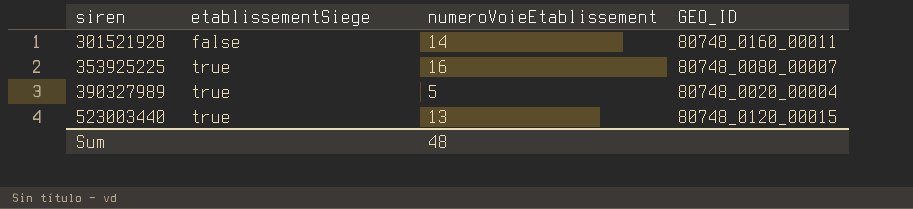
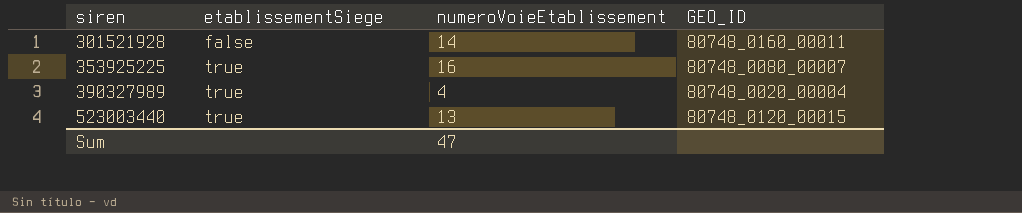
390327989 | numeroVoieEtablissement: 5 -> 4
Sum | numeroVoieEtablissement: 48 -> 47

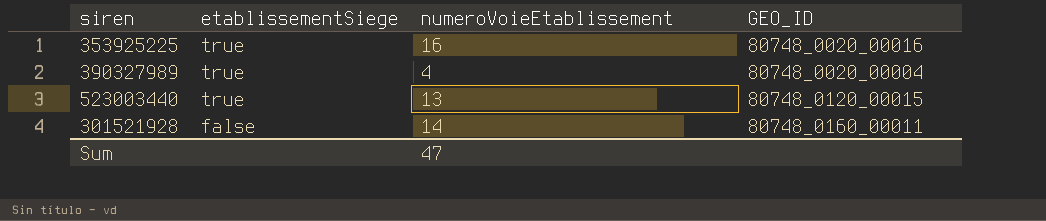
row order: siren ascending -> etablissementSiege descending
353925225 | GEO_ID: 80748_0080_00007 -> 80748_0020_00016

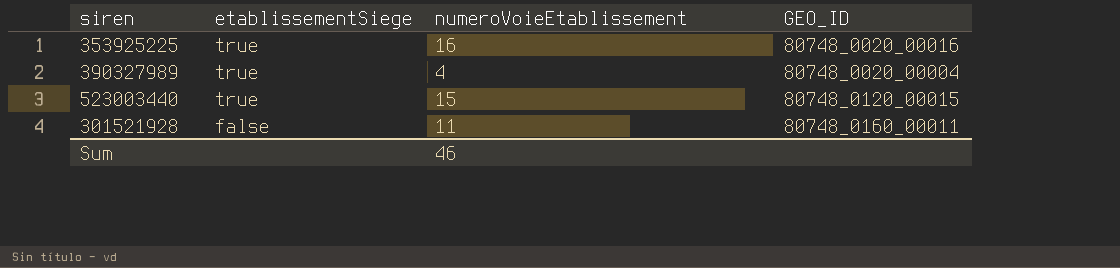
523003440 | numeroVoieEtablissement: 13 -> 15
301521928 | numeroVoieEtablissement: 14 -> 11
Sum | numeroVoieEtablissement: 47 -> 46

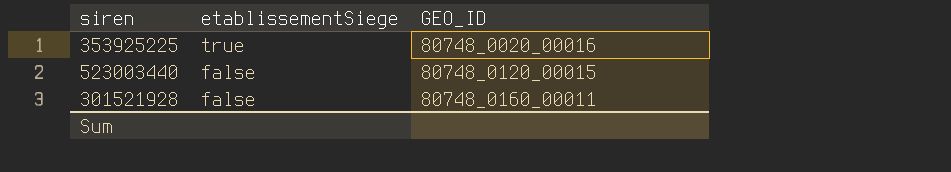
column numeroVoieEtablissement | position: 3 -> none
row 390327989: true | 4 | 80748_0020_00004 -> none
523003440 | etablissementSiege: true -> false

